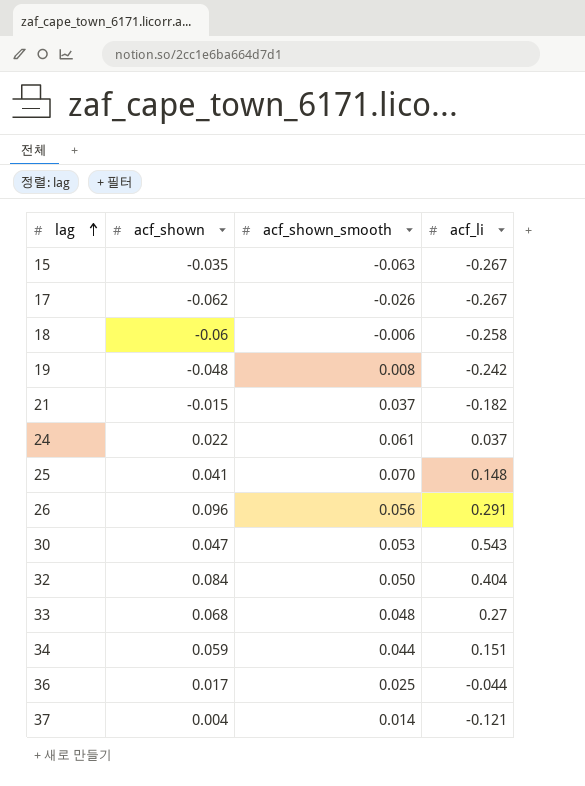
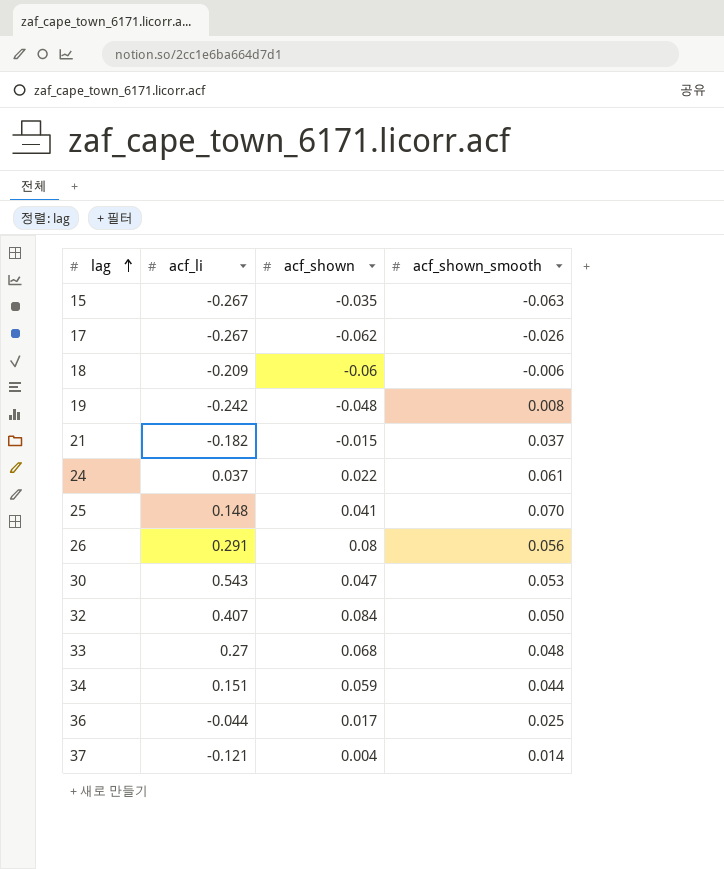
column acf_li | position: 4 -> 2
18 | acf_li: -0.258 -> -0.209
26 | acf_shown: 0.096 -> 0.08
32 | acf_li: 0.404 -> 0.407

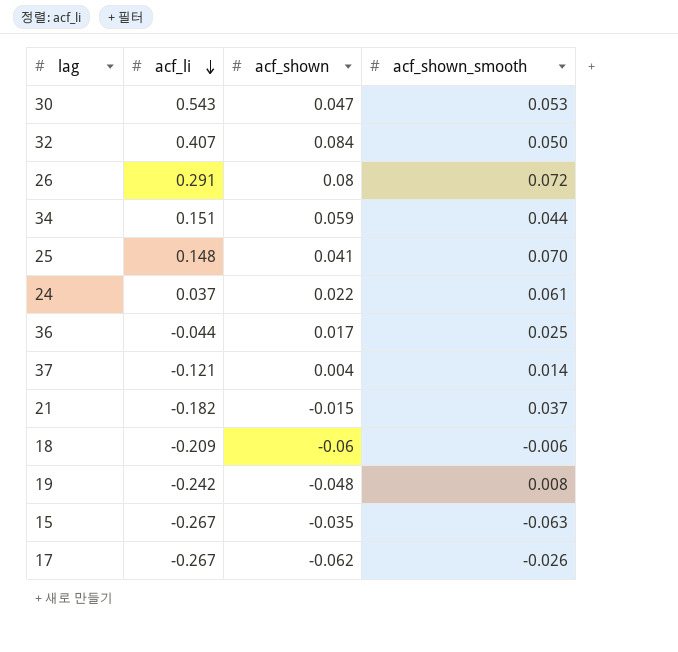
row order: lag ascending -> acf_li descending
row 33: 0.27 | 0.068 | 0.048 -> none
26 | acf_shown_smooth: 0.056 -> 0.072

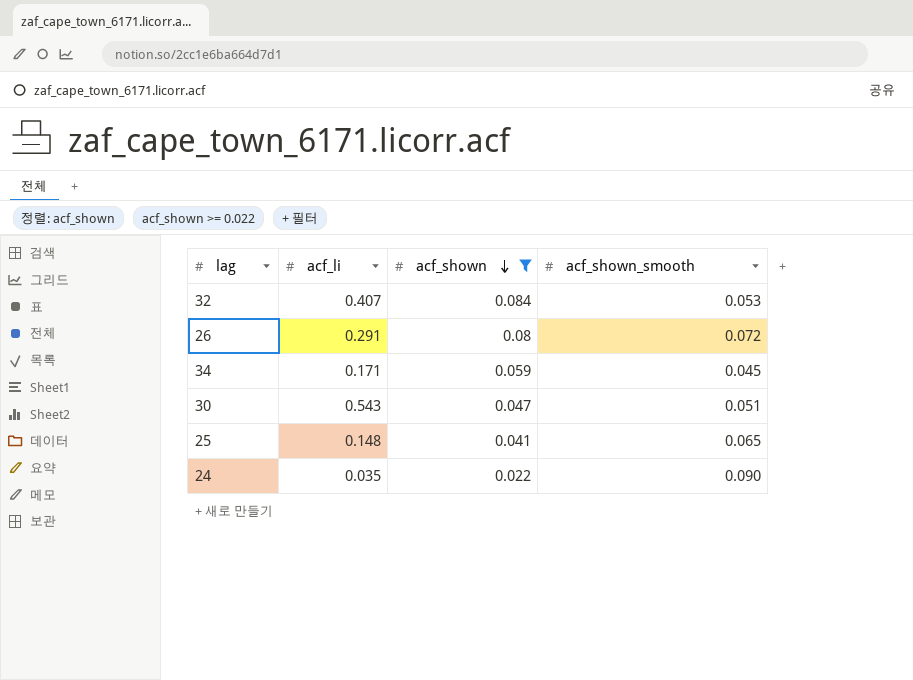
filter: none -> acf_shown >= 0.022
row order: acf_li descending -> acf_shown descending
32 | acf_shown_smooth: 0.050 -> 0.053
34 | acf_li: 0.151 -> 0.171
34 | acf_shown_smooth: 0.044 -> 0.045
30 | acf_shown_smooth: 0.053 -> 0.051
25 | acf_shown_smooth: 0.070 -> 0.065
24 | acf_li: 0.037 -> 0.035
24 | acf_shown_smooth: 0.061 -> 0.090

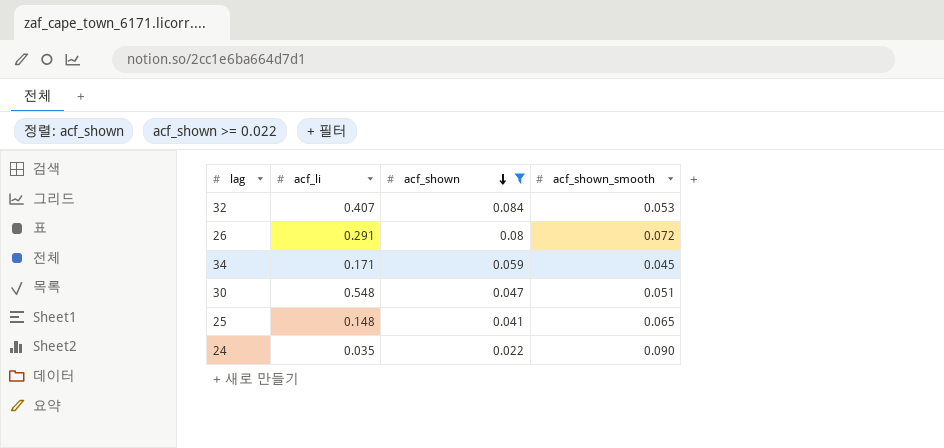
30 | acf_li: 0.543 -> 0.548

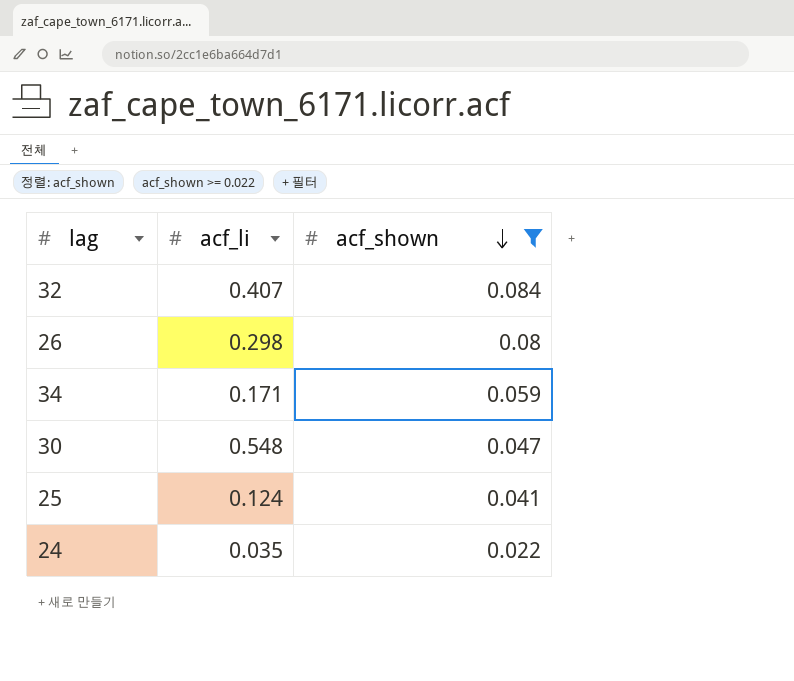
column acf_shown_smooth | position: 4 -> none
26 | acf_li: 0.291 -> 0.298
25 | acf_li: 0.148 -> 0.124

